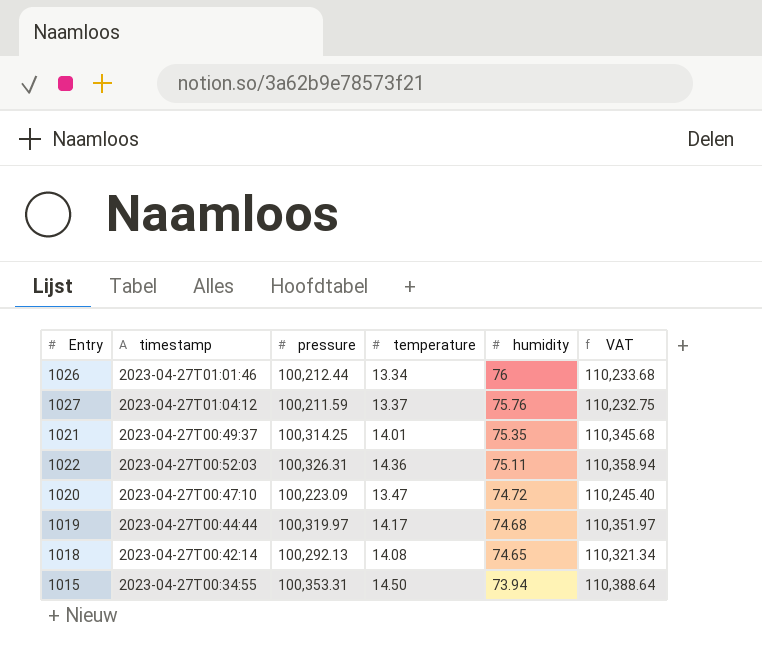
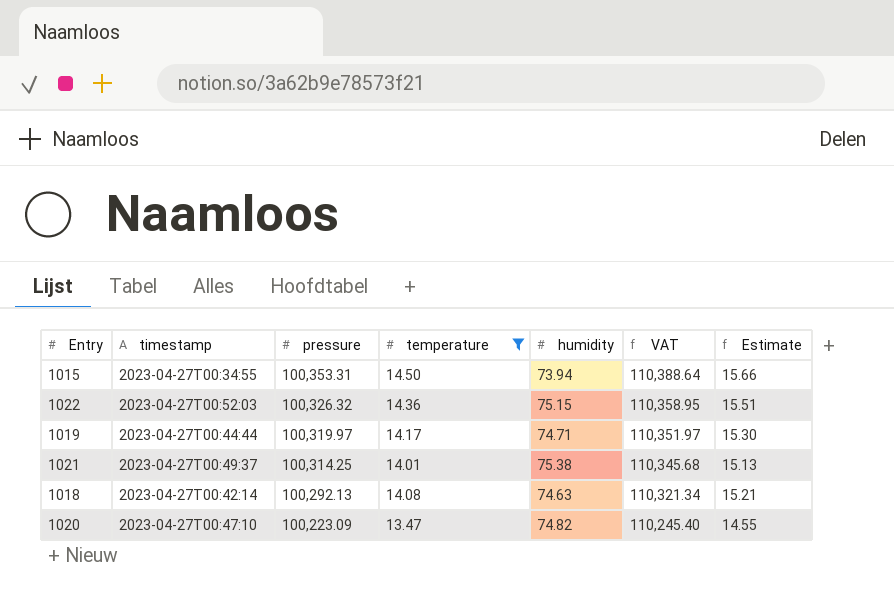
filter: none -> temperature >= 13.47
row order: humidity descending -> pressure descending
column Estimate | formula: none -> [temperature] * 1.08
1022 | pressure: 100,326.31 -> 100,326.32
1022 | humidity: 75.11 -> 75.15
1022 | VAT: 110,358.94 -> 110,358.95
1019 | humidity: 74.68 -> 74.71
1021 | humidity: 75.35 -> 75.38
1018 | humidity: 74.65 -> 74.63
1020 | humidity: 74.72 -> 74.82

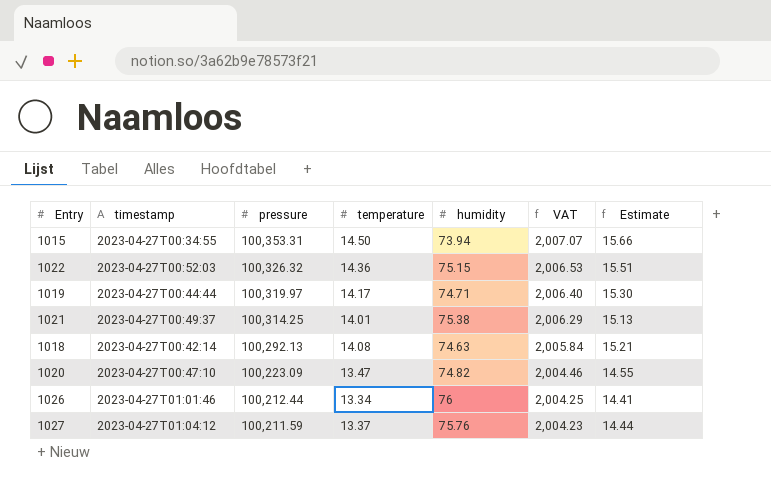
filter: temperature >= 13.47 -> none
column VAT | formula: [pressure] * 1.1 -> [pressure] * 0.02

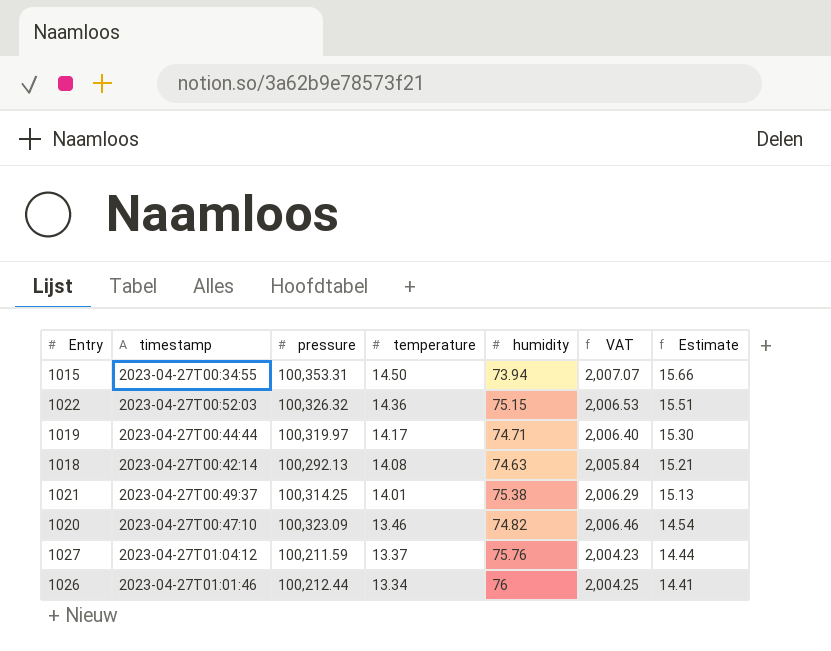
row order: pressure descending -> temperature descending
1020 | pressure: 100,223.09 -> 100,323.09
1020 | temperature: 13.47 -> 13.46
1020 | VAT: 2,004.46 -> 2,006.46
1020 | Estimate: 14.55 -> 14.54

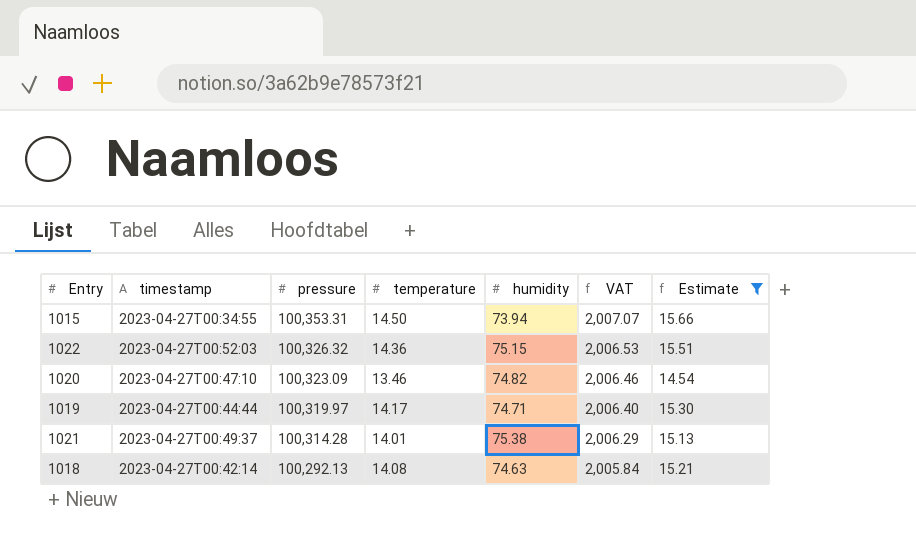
filter: none -> Estimate >= 14.54
row order: temperature descending -> pressure descending
1021 | pressure: 100,314.25 -> 100,314.28

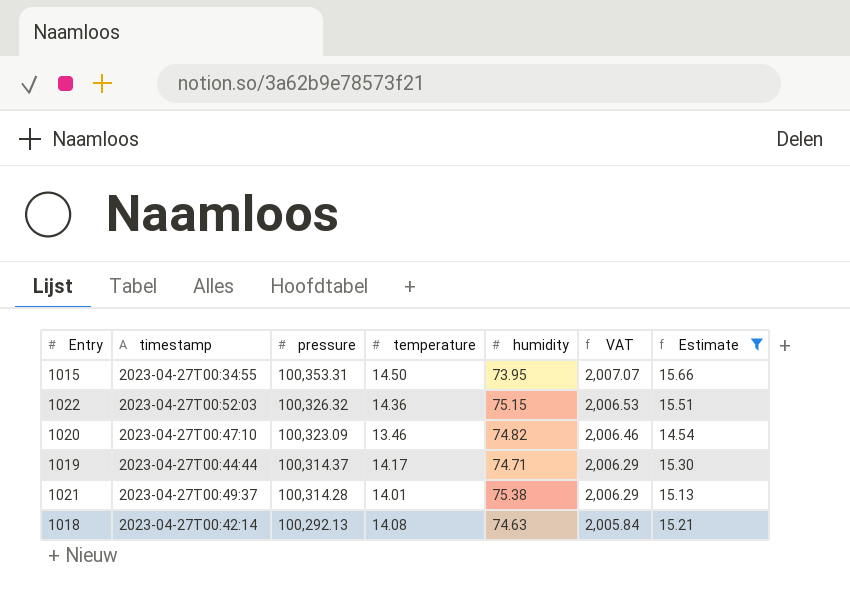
1015 | humidity: 73.94 -> 73.95
1019 | pressure: 100,319.97 -> 100,314.37
1019 | VAT: 2,006.40 -> 2,006.29

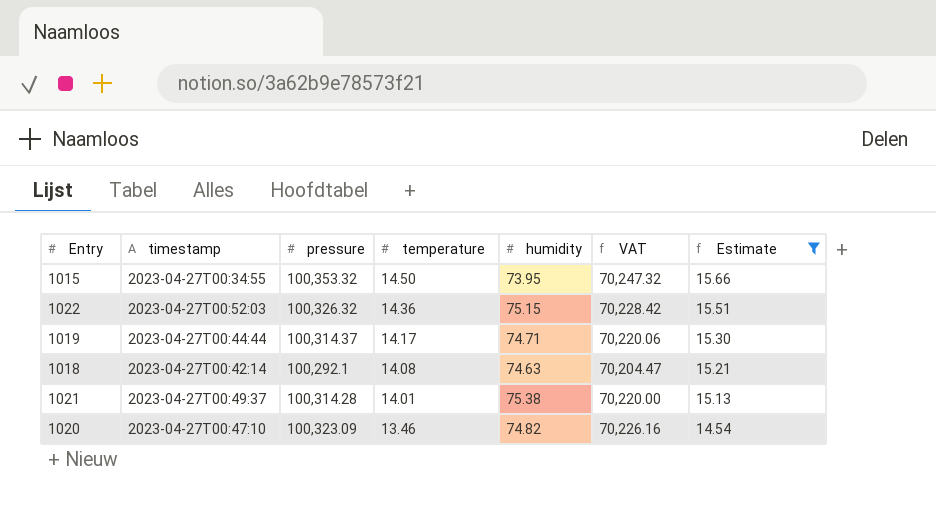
row order: pressure descending -> temperature descending
column VAT | formula: [pressure] * 0.02 -> [pressure] * 0.7
1015 | pressure: 100,353.31 -> 100,353.32
1018 | pressure: 100,292.13 -> 100,292.1

